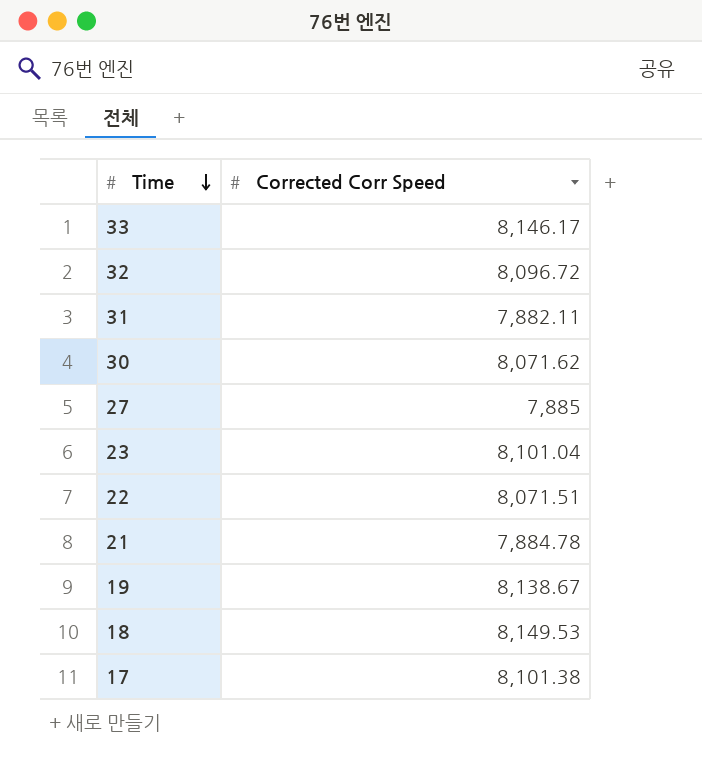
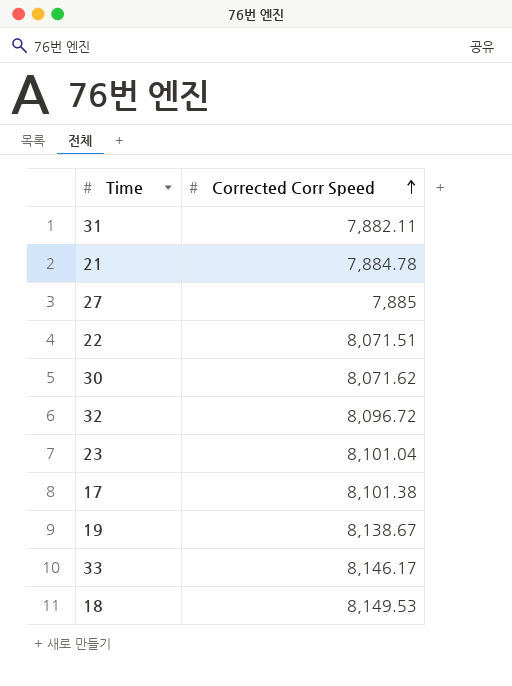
row order: Time descending -> Corrected Corr Speed ascending

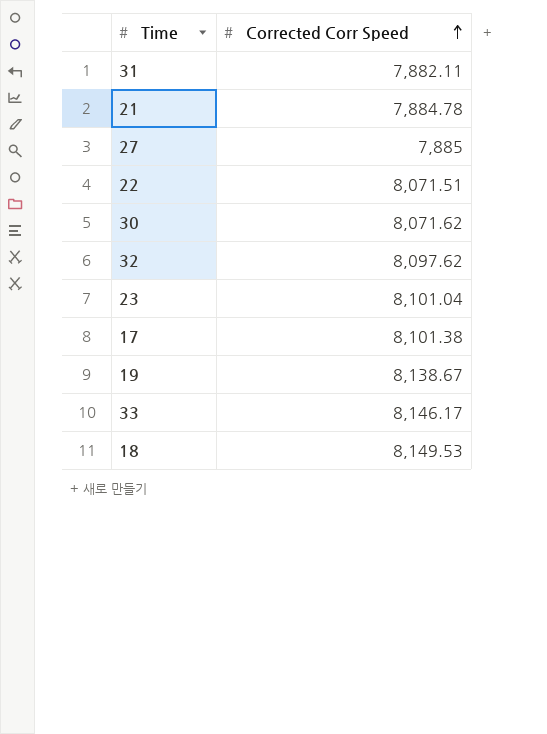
32 | Corrected Corr Speed: 8,096.72 -> 8,097.62

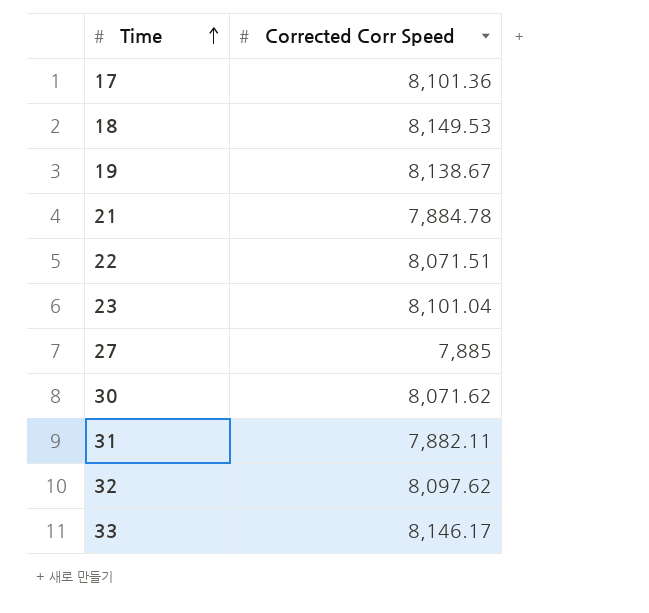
row order: Corrected Corr Speed ascending -> Time ascending
17 | Corrected Corr Speed: 8,101.38 -> 8,101.36

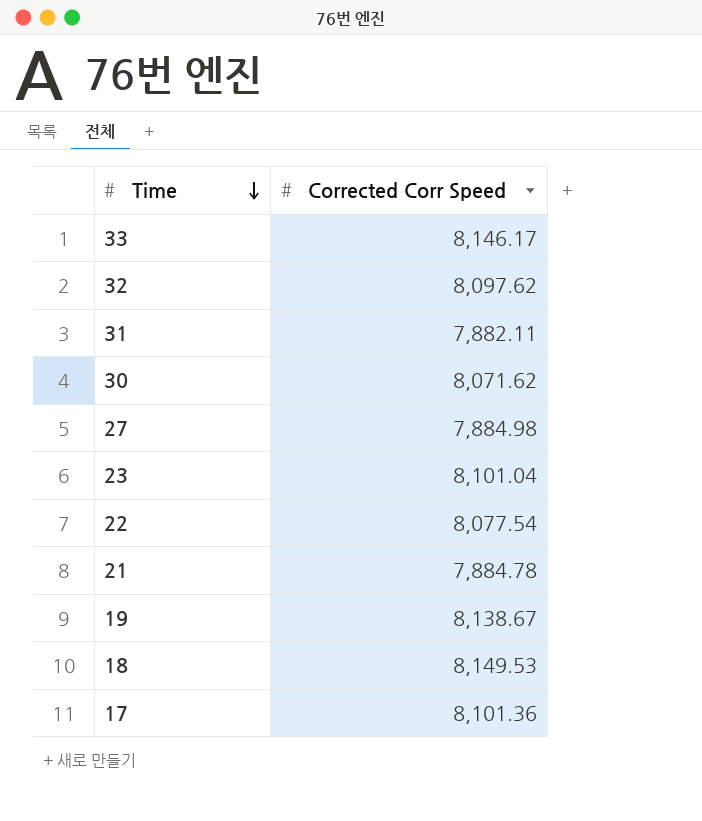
row order: Time ascending -> Time descending
27 | Corrected Corr Speed: 7,885 -> 7,884.98
22 | Corrected Corr Speed: 8,071.51 -> 8,077.54

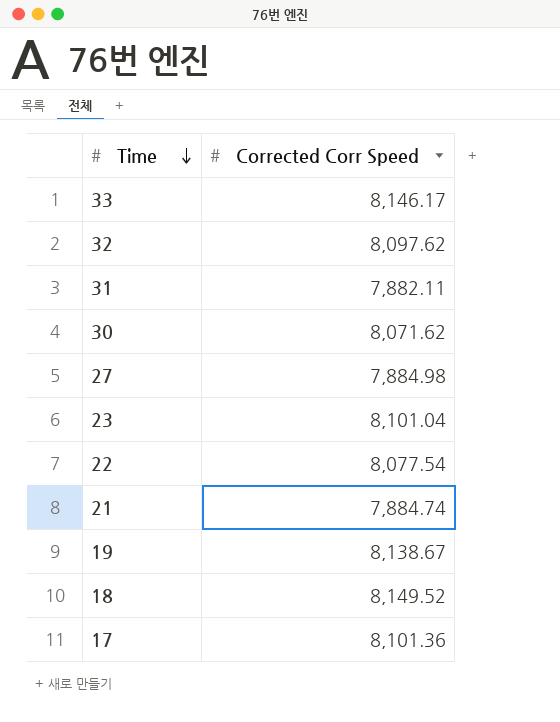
21 | Corrected Corr Speed: 7,884.78 -> 7,884.74
18 | Corrected Corr Speed: 8,149.53 -> 8,149.52

